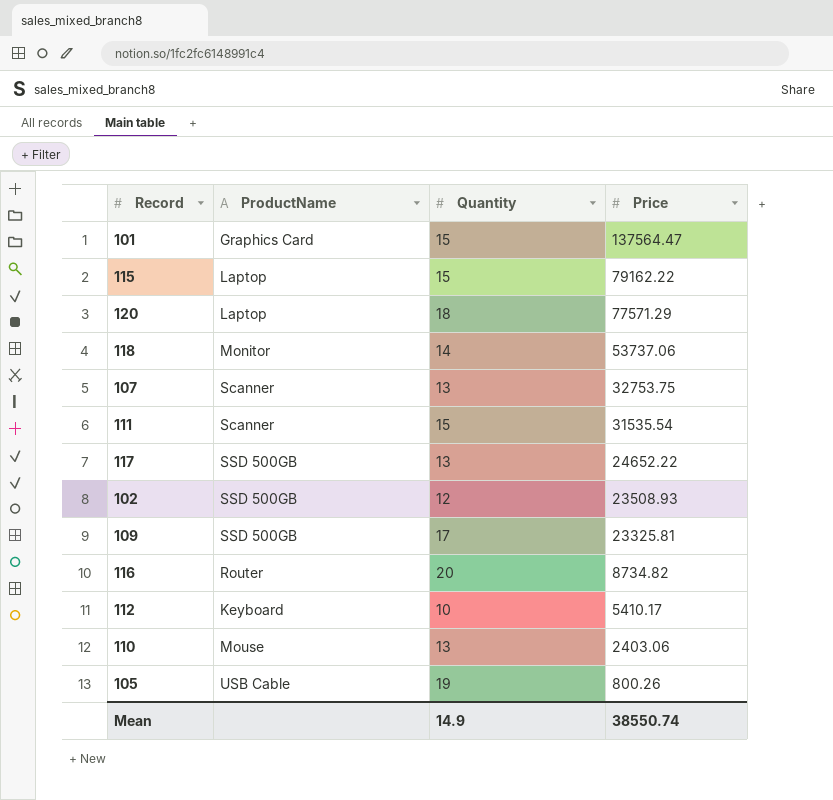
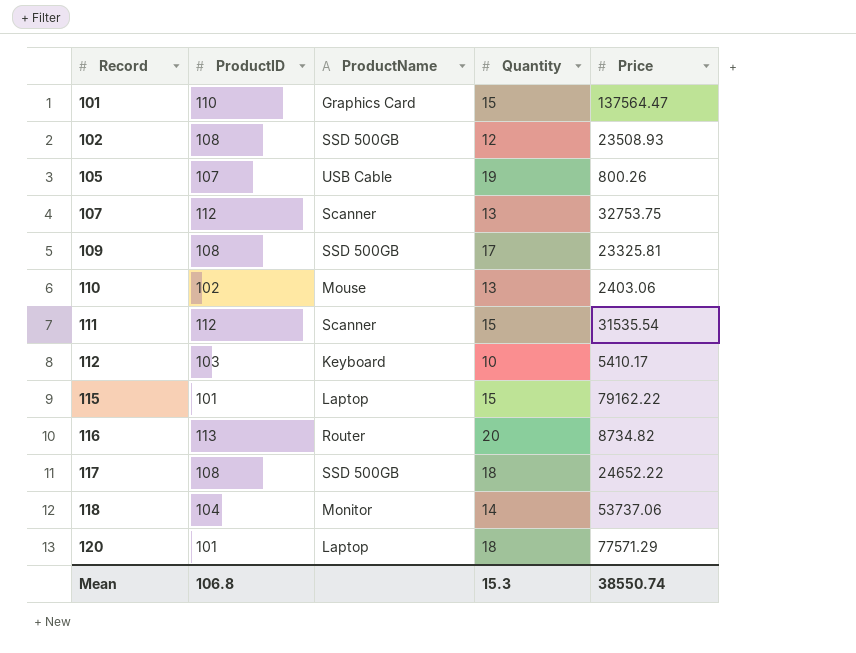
row order: Price descending -> Record ascending
column ProductID | position: none -> 2
117 | Quantity: 13 -> 18
Mean | Quantity: 14.9 -> 15.3

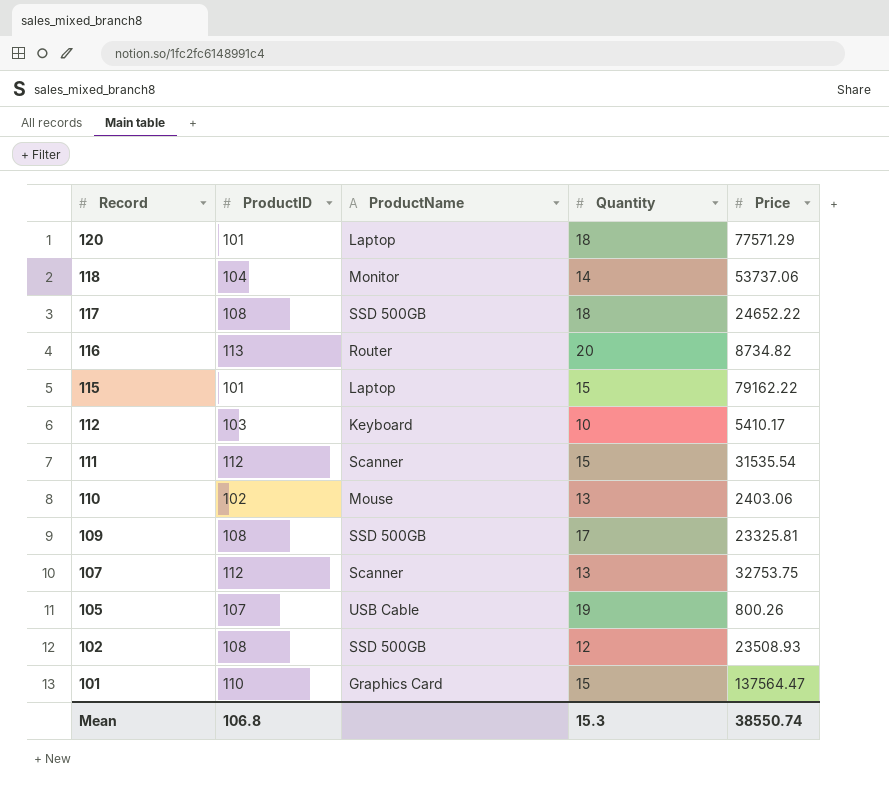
row order: Record ascending -> Record descending

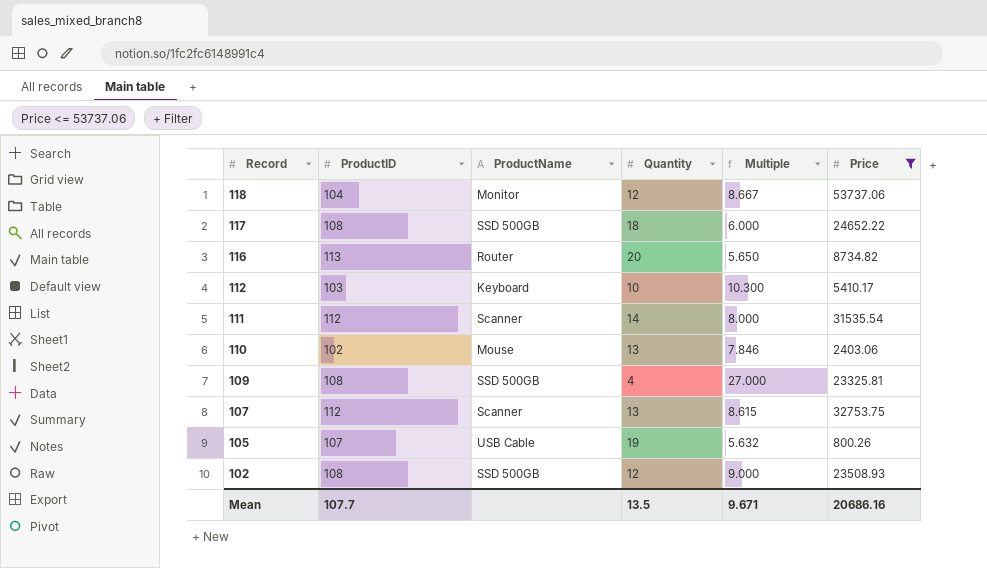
filter: none -> Price <= 53737.06
column Multiple | formula: none -> [ProductID] / [Quantity]
118 | Quantity: 14 -> 12
111 | Quantity: 15 -> 14
109 | Quantity: 17 -> 4
Mean | ProductID: 106.8 -> 107.7
Mean | Quantity: 15.3 -> 13.5
Mean | Price: 38550.74 -> 20686.16

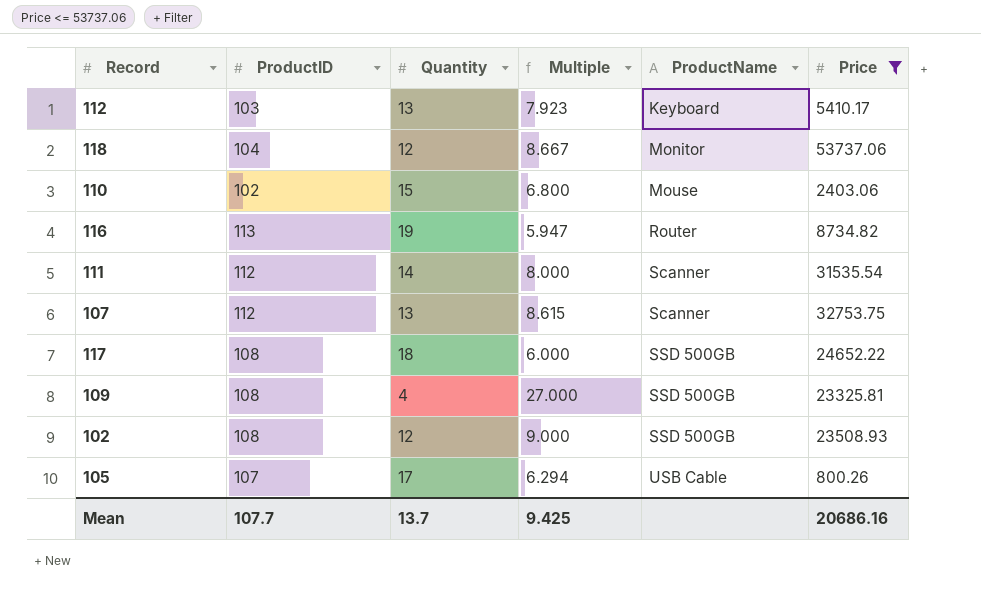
row order: Record descending -> ProductName ascending
column ProductName | position: 3 -> 5
112 | Quantity: 10 -> 13
112 | Multiple: 10.300 -> 7.923
110 | Quantity: 13 -> 15
110 | Multiple: 7.846 -> 6.800
116 | Quantity: 20 -> 19
116 | Multiple: 5.650 -> 5.947
105 | Quantity: 19 -> 17
105 | Multiple: 5.632 -> 6.294
Mean | Quantity: 13.5 -> 13.7
Mean | Multiple: 9.671 -> 9.425

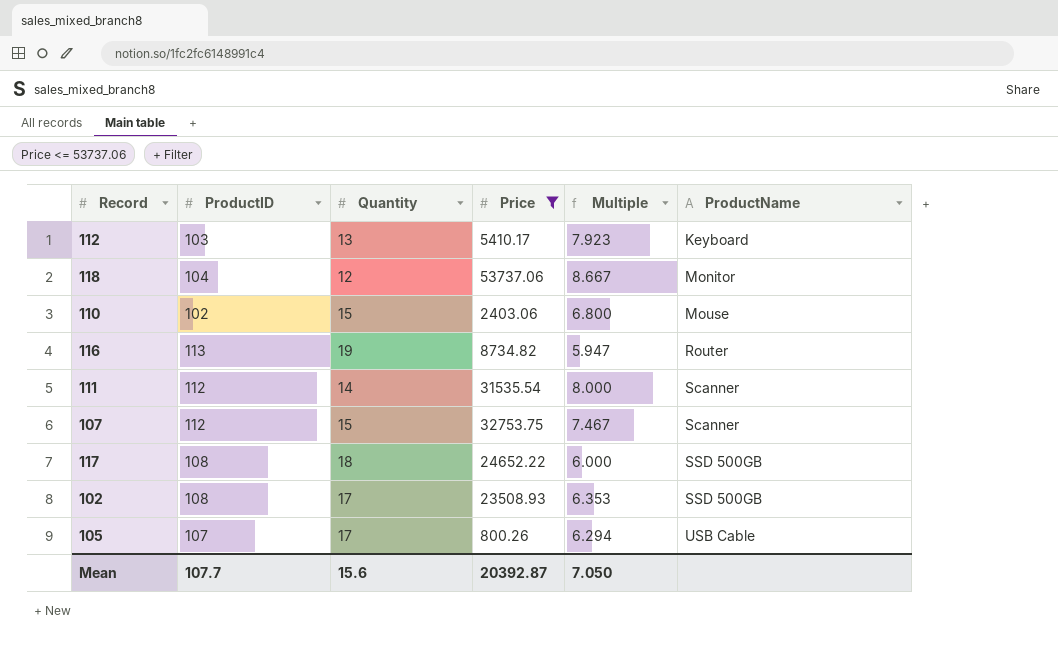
column Price | position: 6 -> 4
row 109: 108 | 4 | 27.000 | SSD 500GB | 23325.81 -> none
107 | Quantity: 13 -> 15
107 | Multiple: 8.615 -> 7.467
102 | Quantity: 12 -> 17
102 | Multiple: 9.000 -> 6.353
Mean | Quantity: 13.7 -> 15.6
Mean | Price: 20686.16 -> 20392.87
Mean | Multiple: 9.425 -> 7.050

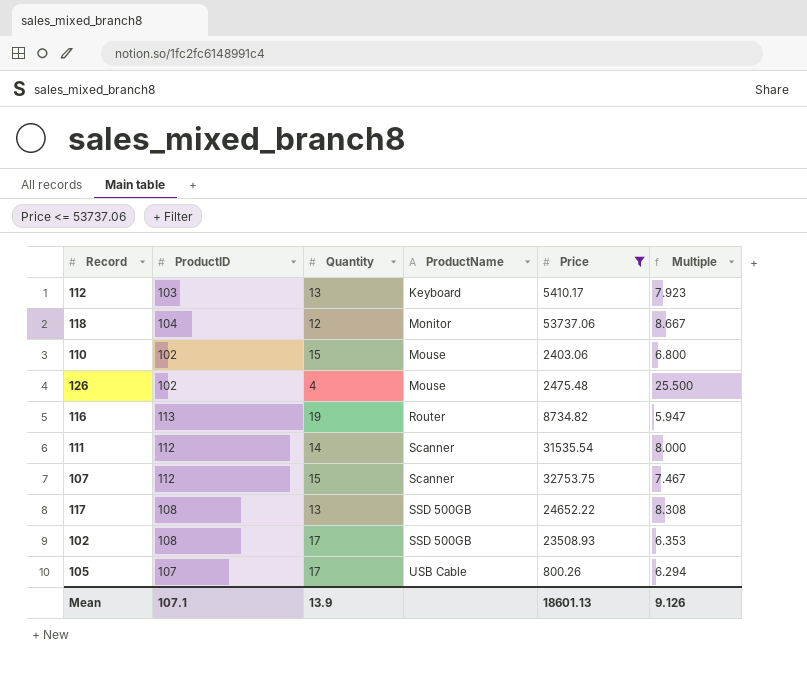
column ProductName | position: 6 -> 4
row 126: none -> 102 | 4 | Mouse | 2475.48 | 25.500
117 | Quantity: 18 -> 13
117 | Multiple: 6.000 -> 8.308
Mean | ProductID: 107.7 -> 107.1
Mean | Quantity: 15.6 -> 13.9
Mean | Price: 20392.87 -> 18601.13
Mean | Multiple: 7.050 -> 9.126

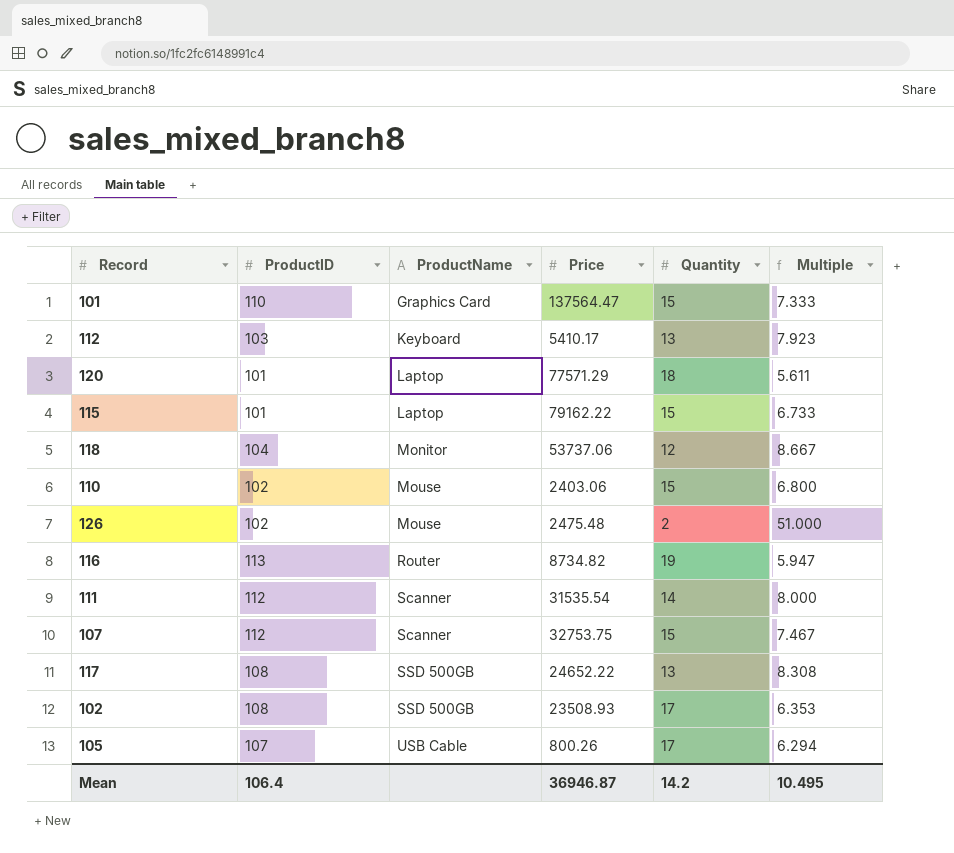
filter: Price <= 53737.06 -> none
column Quantity | position: 3 -> 5
126 | Quantity: 4 -> 2
126 | Multiple: 25.500 -> 51.000
Mean | ProductID: 107.1 -> 106.4
Mean | Price: 18601.13 -> 36946.87
Mean | Quantity: 13.9 -> 14.2
Mean | Multiple: 9.126 -> 10.495

